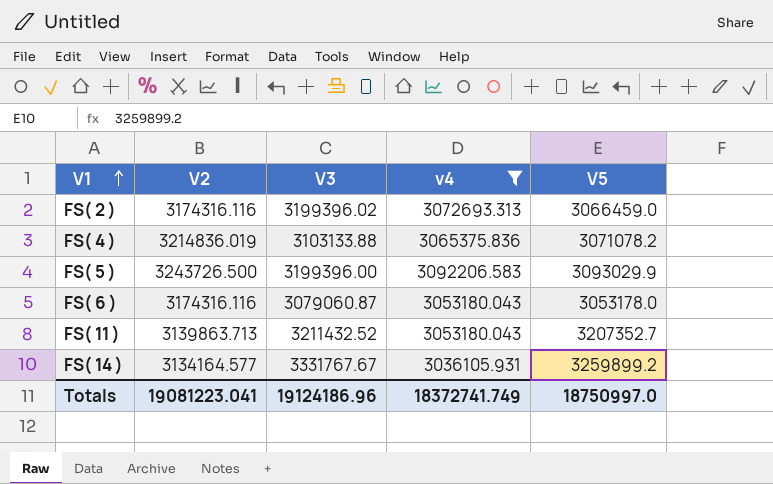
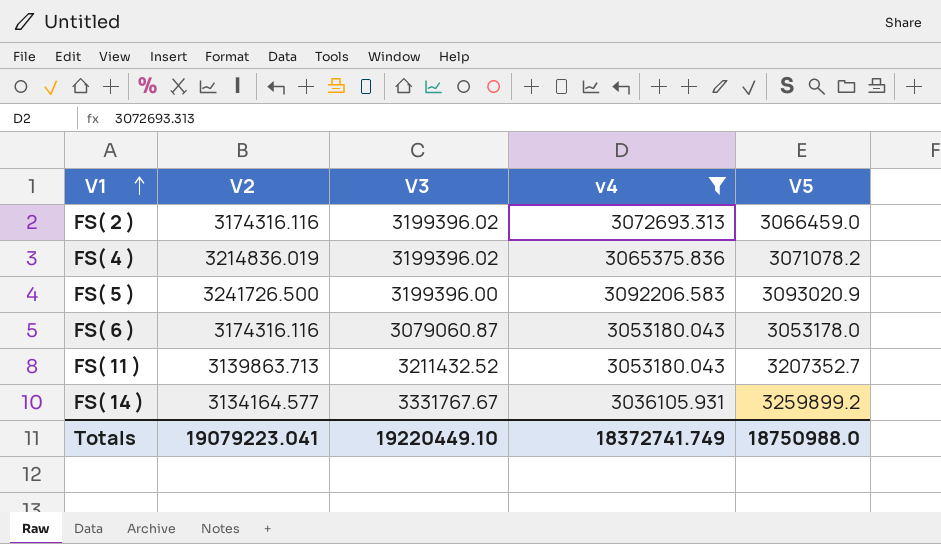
FS( 4 ) | V3: 3103133.88 -> 3199396.02
FS( 5 ) | V2: 3243726.500 -> 3241726.500
FS( 5 ) | V5: 3093029.9 -> 3093020.9
Totals | V2: 19081223.041 -> 19079223.041
Totals | V3: 19124186.96 -> 19220449.10
Totals | V5: 18750997.0 -> 18750988.0

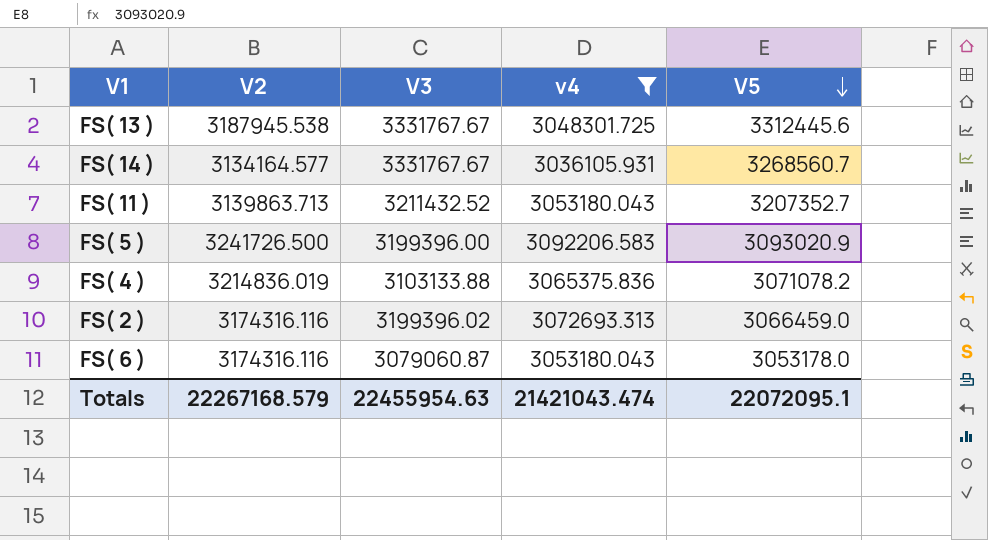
row order: V1 ascending -> V5 descending
row FS( 13 ): none -> 3187945.538 | 3331767.67 | 3048301.725 | 3312445.6
FS( 14 ) | V5: 3259899.2 -> 3268560.7
FS( 4 ) | V3: 3199396.02 -> 3103133.88
Totals | V2: 19079223.041 -> 22267168.579
Totals | V3: 19220449.10 -> 22455954.63
Totals | v4: 18372741.749 -> 21421043.474
Totals | V5: 18750988.0 -> 22072095.1

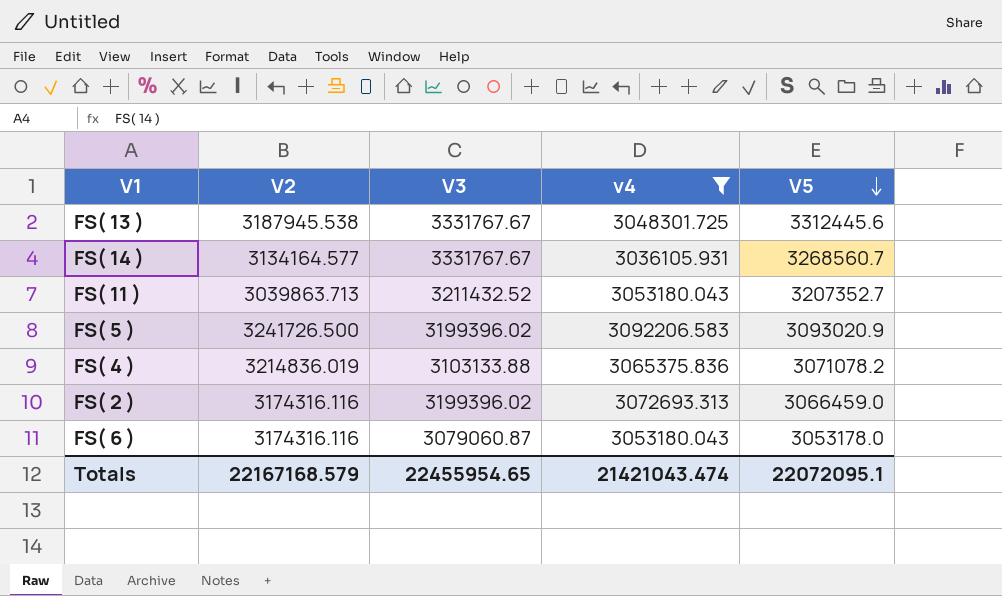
FS( 11 ) | V2: 3139863.713 -> 3039863.713
FS( 5 ) | V3: 3199396.00 -> 3199396.02
Totals | V2: 22267168.579 -> 22167168.579
Totals | V3: 22455954.63 -> 22455954.65

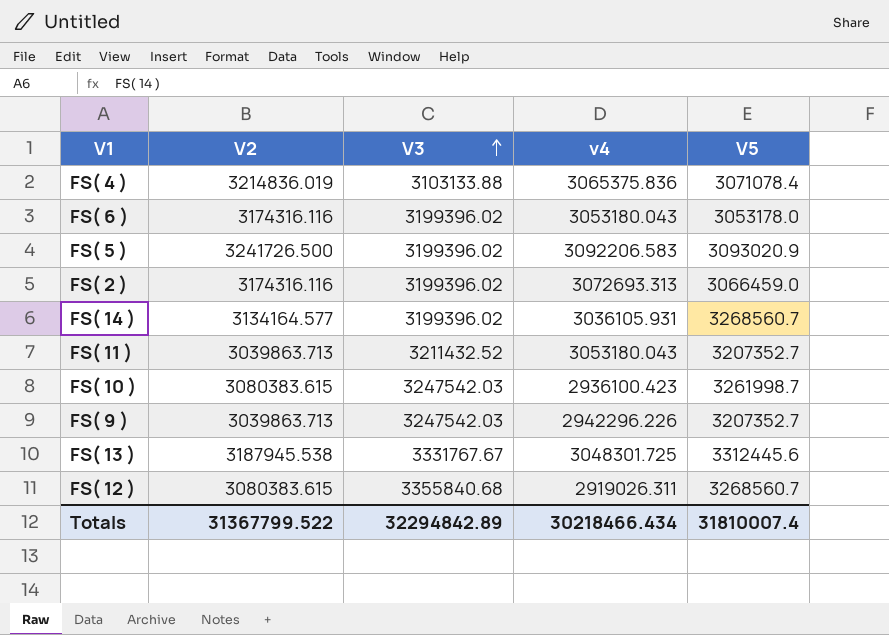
filter: v4 >= 3036105.931 -> none
row order: V5 descending -> V3 ascending
FS( 4 ) | V5: 3071078.2 -> 3071078.4
FS( 6 ) | V3: 3079060.87 -> 3199396.02
FS( 14 ) | V3: 3331767.67 -> 3199396.02
Totals | V2: 22167168.579 -> 31367799.522
Totals | V3: 22455954.65 -> 32294842.89
Totals | v4: 21421043.474 -> 30218466.434
Totals | V5: 22072095.1 -> 31810007.4

